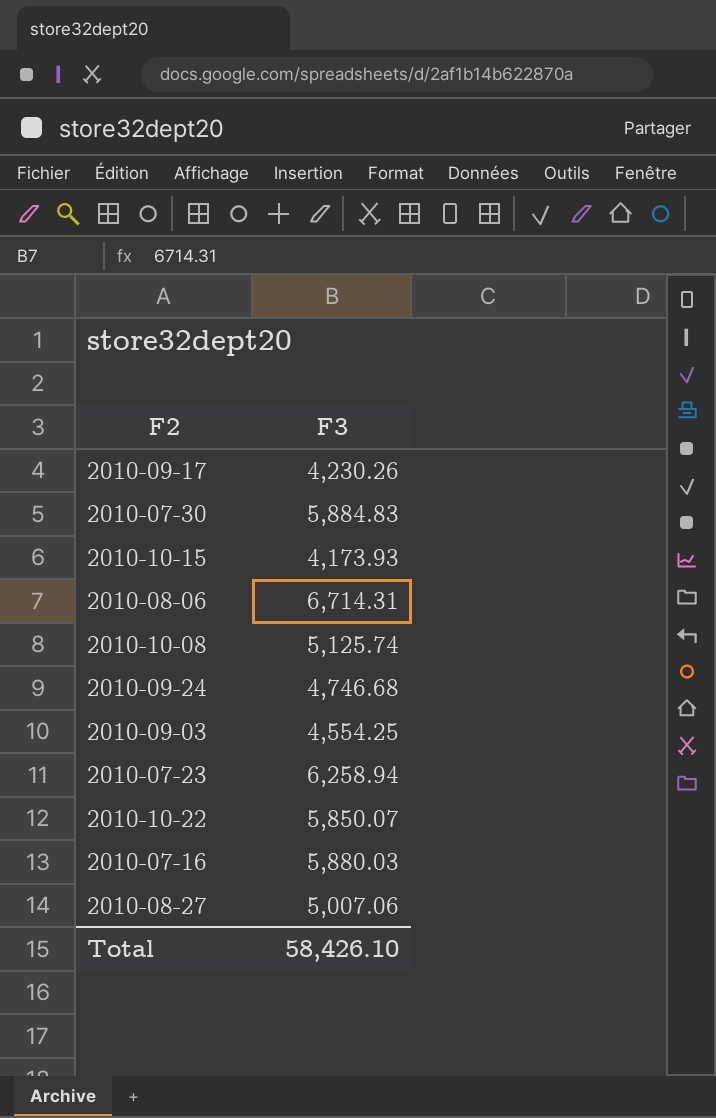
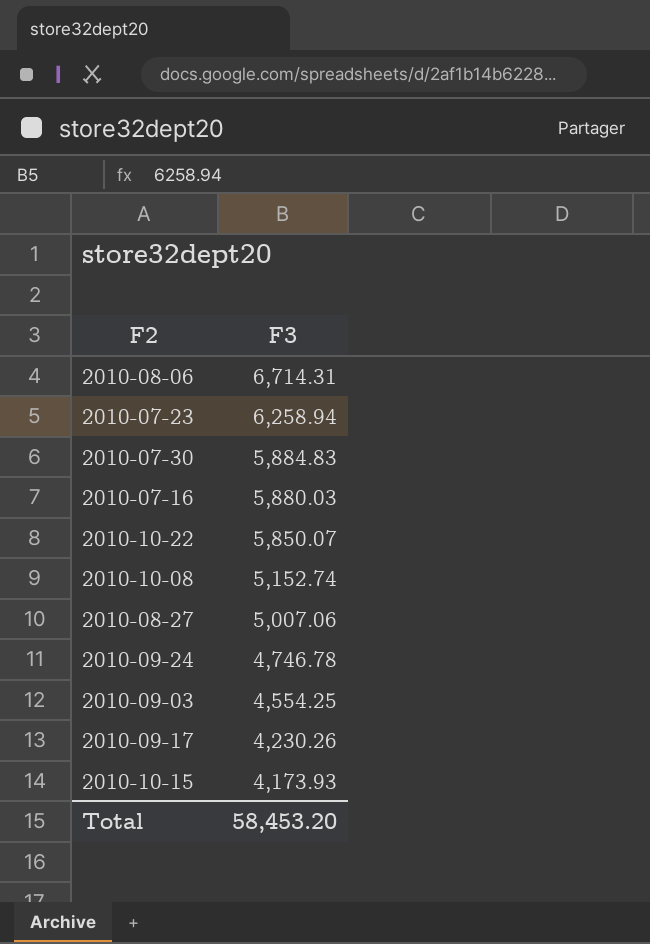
row order: none -> F3 descending
2010-10-08 | F3: 5,125.74 -> 5,152.74
2010-09-24 | F3: 4,746.68 -> 4,746.78
Total | F3: 58,426.10 -> 58,453.20

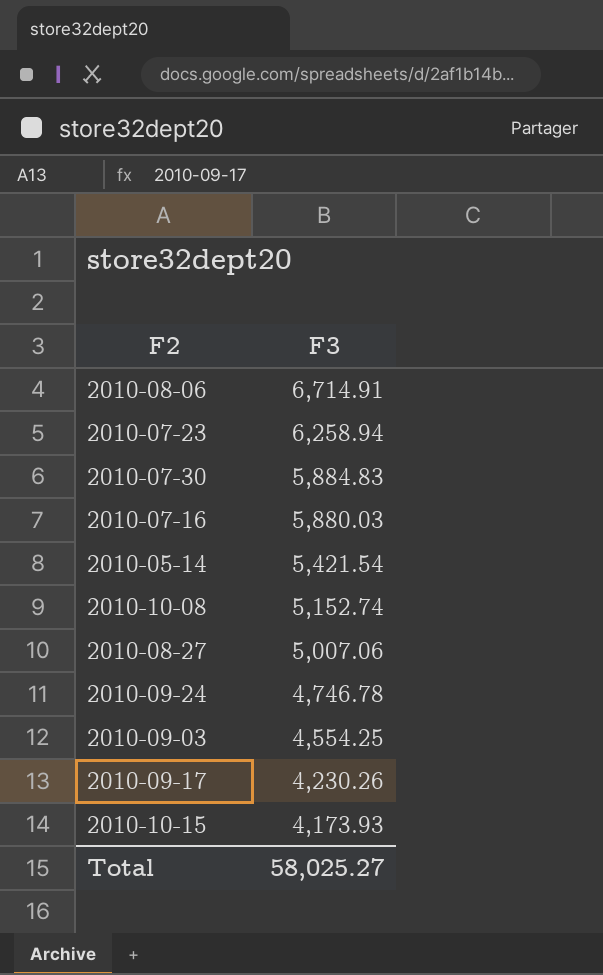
row 2010-10-22: 5,850.07 -> none
2010-08-06 | F3: 6,714.31 -> 6,714.91
row 2010-05-14: none -> 5,421.54
Total | F3: 58,453.20 -> 58,025.27

